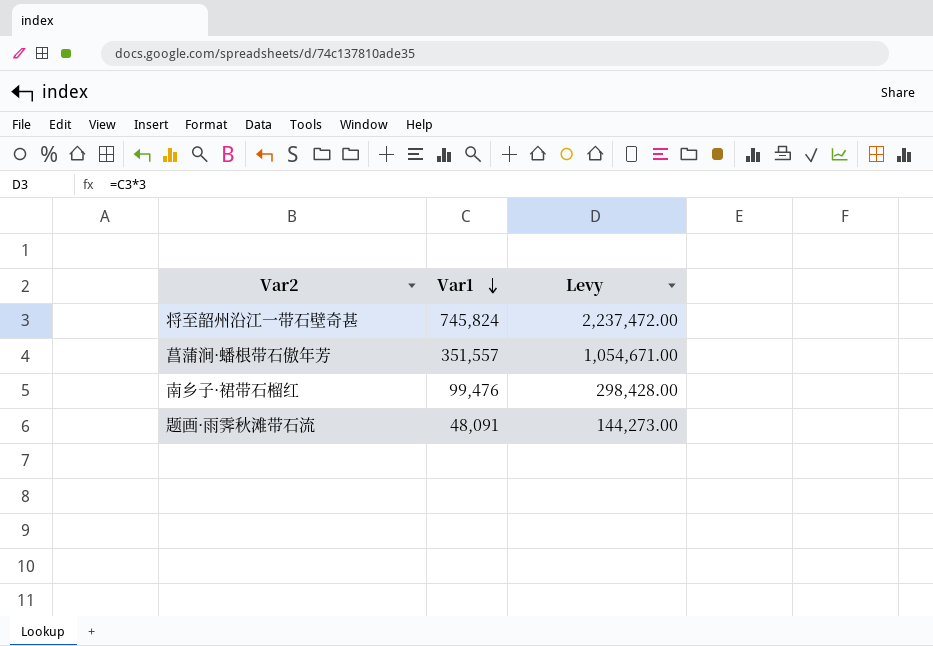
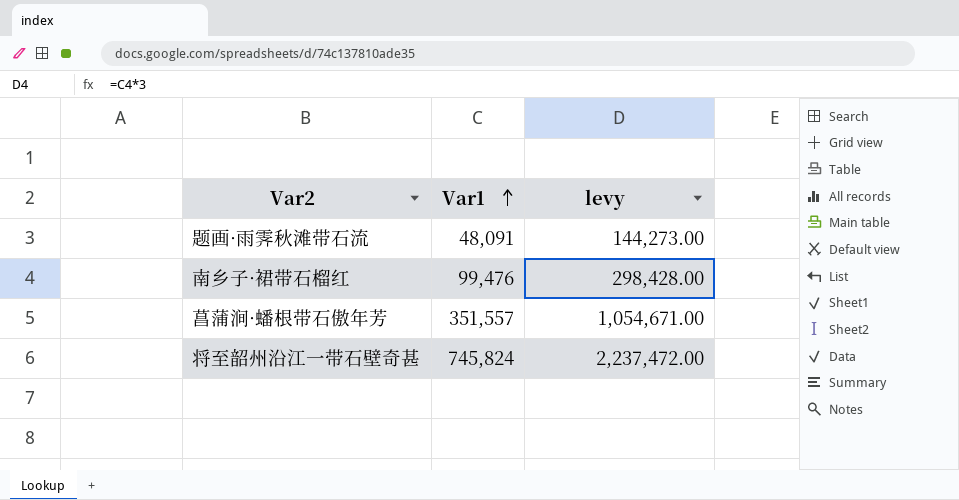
row order: Var1 descending -> Var1 ascending
column name: Levy -> levy

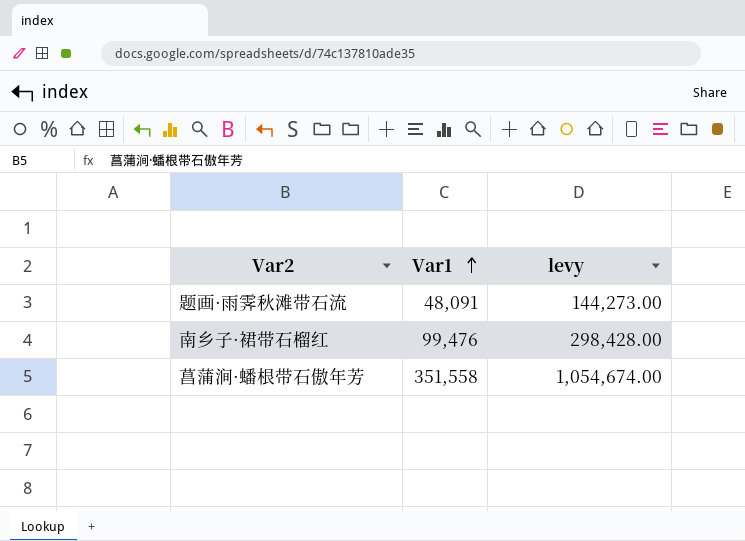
row 将至韶州沿江一带石壁奇甚: 745,824 | 2,237,472.00 -> none
菖蒲涧·蟠根带石傲年芳 | Var1: 351,557 -> 351,558
菖蒲涧·蟠根带石傲年芳 | levy: 1,054,671.00 -> 1,054,674.00

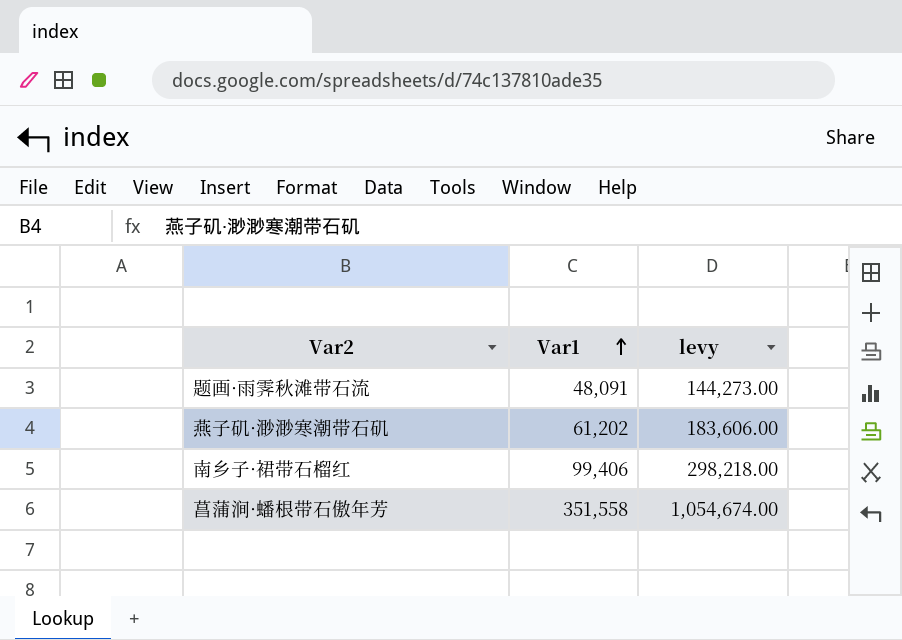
row 燕子矶·渺渺寒潮带石矶: none -> 61,202 | 183,606.00
南乡子·裙带石榴红 | Var1: 99,476 -> 99,406
南乡子·裙带石榴红 | levy: 298,428.00 -> 298,218.00

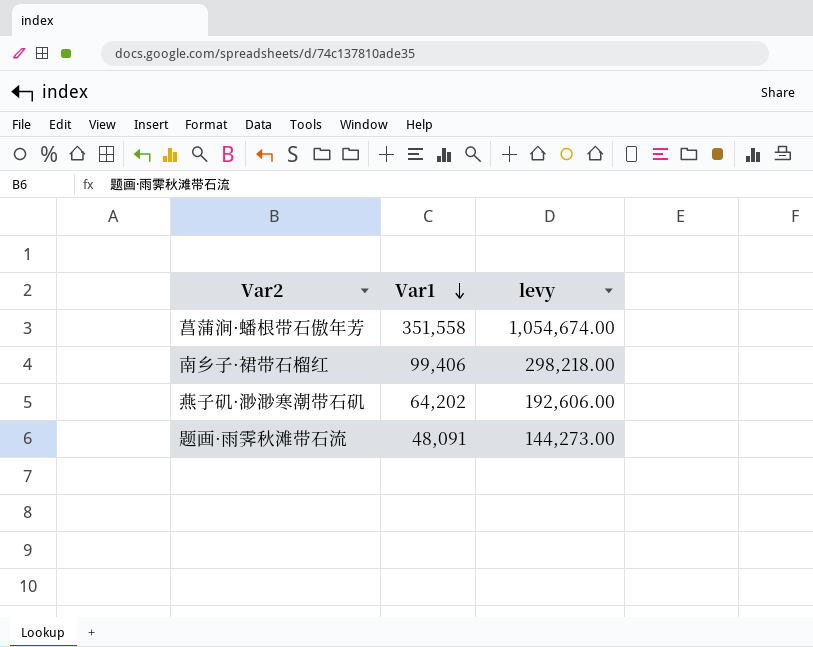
row order: Var1 ascending -> Var1 descending
燕子矶·渺渺寒潮带石矶 | Var1: 61,202 -> 64,202
燕子矶·渺渺寒潮带石矶 | levy: 183,606.00 -> 192,606.00

